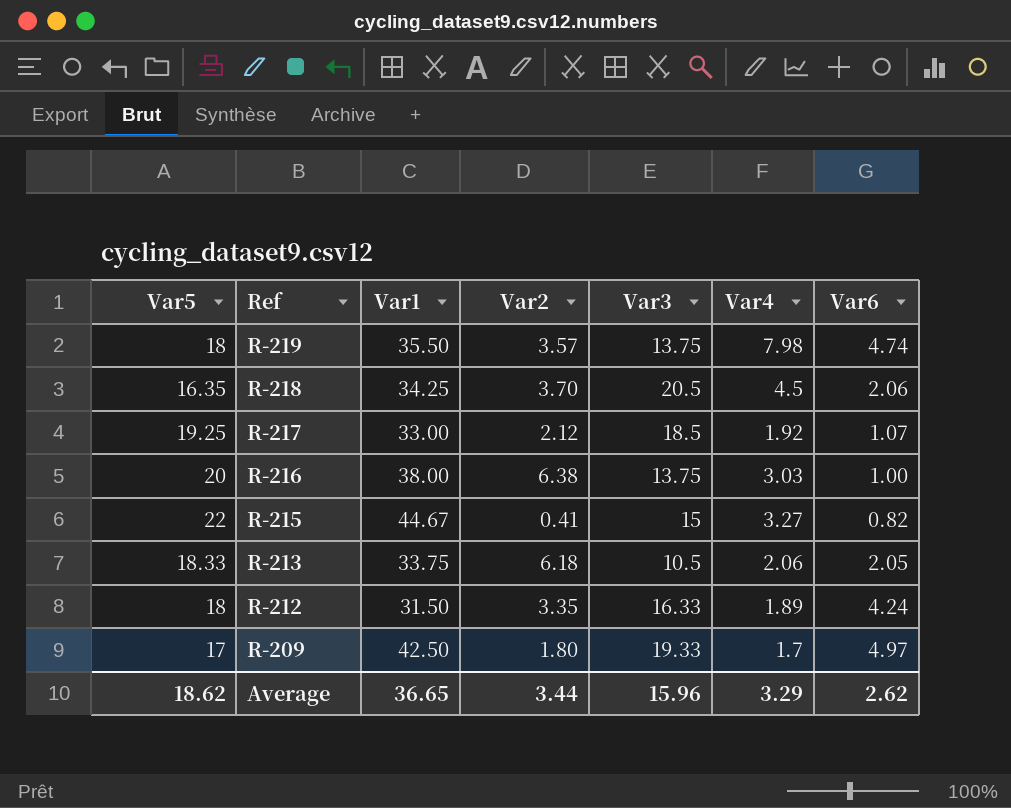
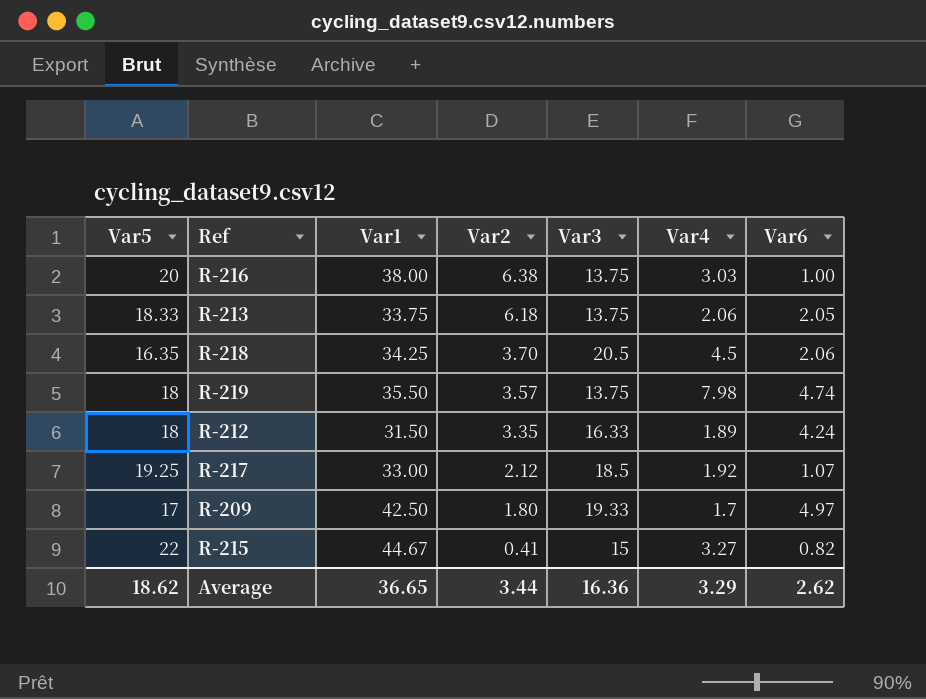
row order: Ref descending -> Var2 descending
R-213 | Var3: 10.5 -> 13.75
Average | Var3: 15.96 -> 16.36

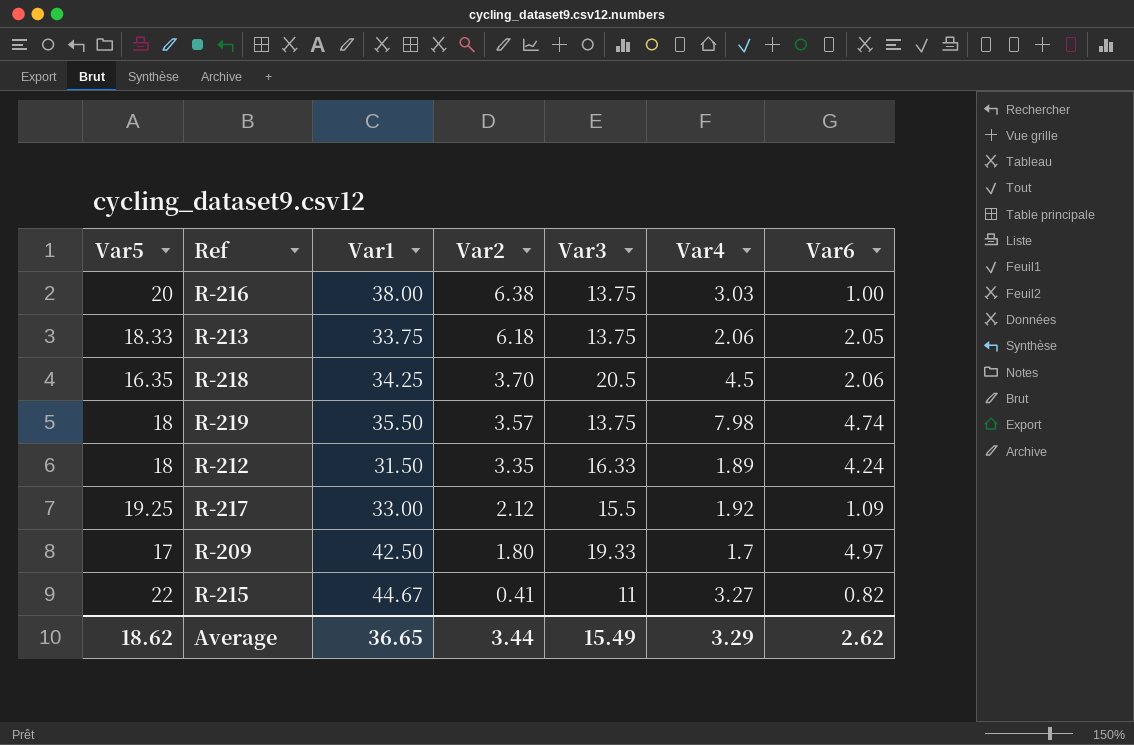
R-217 | Var3: 18.5 -> 15.5
R-217 | Var6: 1.07 -> 1.09
R-215 | Var3: 15 -> 11
Average | Var3: 16.36 -> 15.49

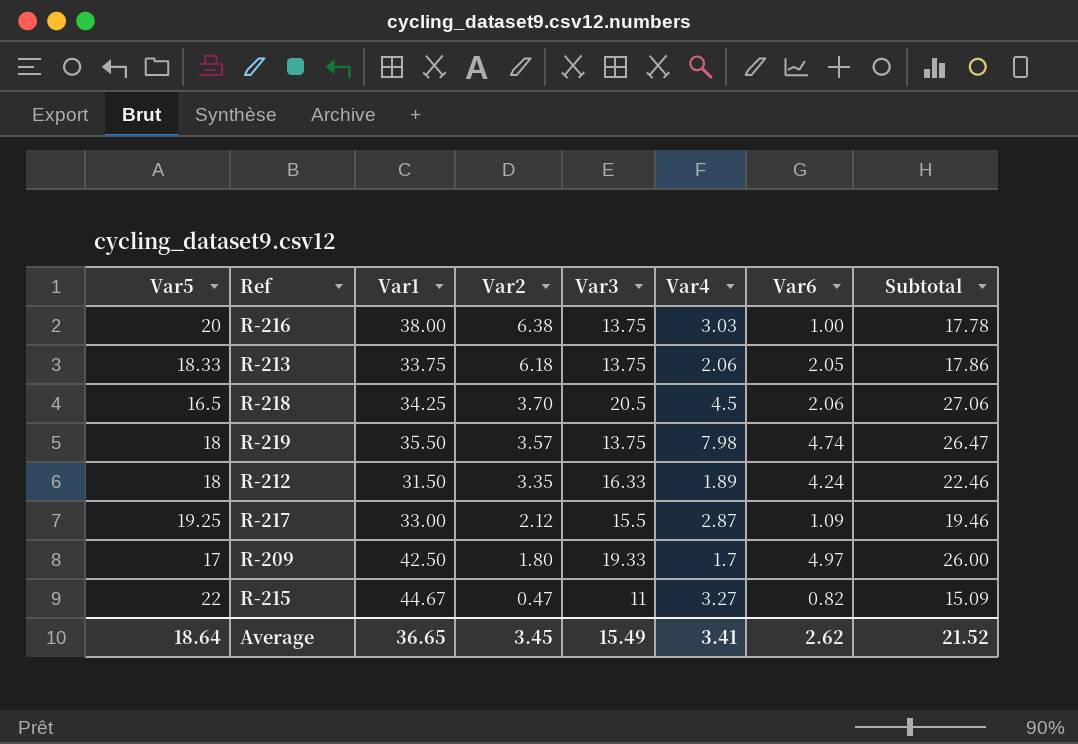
column Subtotal | formula: none -> [Var3] + [Var4] + [Var6]
R-218 | Var5: 16.35 -> 16.5
R-217 | Var4: 1.92 -> 2.87
R-215 | Var2: 0.41 -> 0.47
Average | Var5: 18.62 -> 18.64
Average | Var2: 3.44 -> 3.45
Average | Var4: 3.29 -> 3.41

